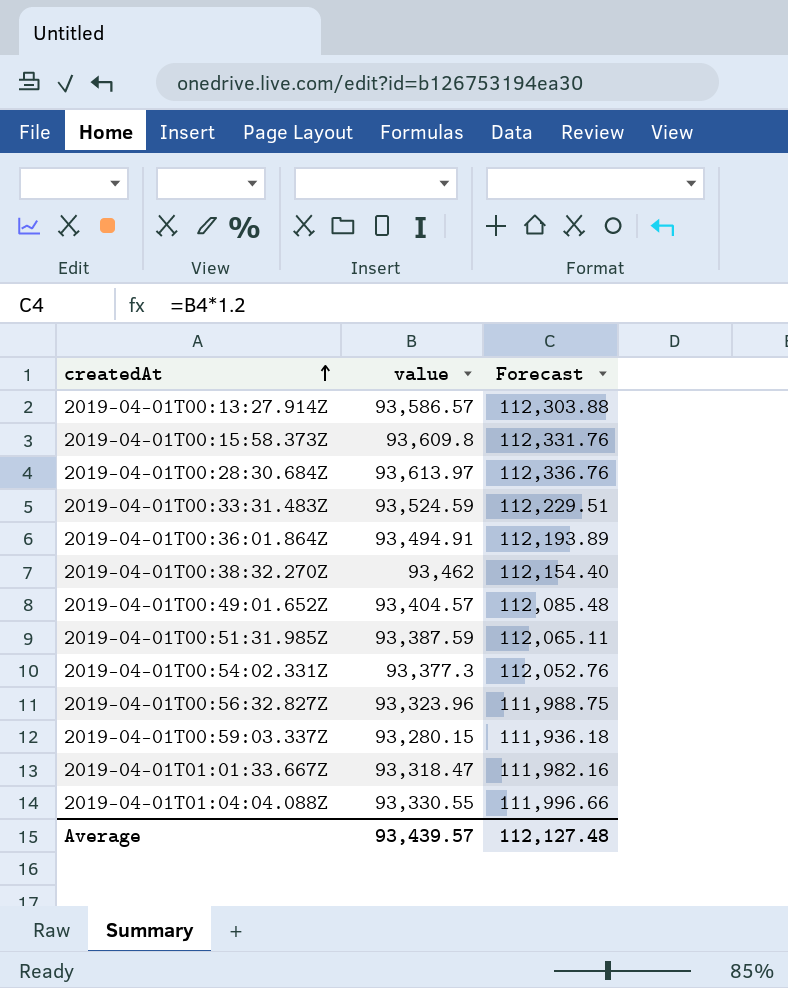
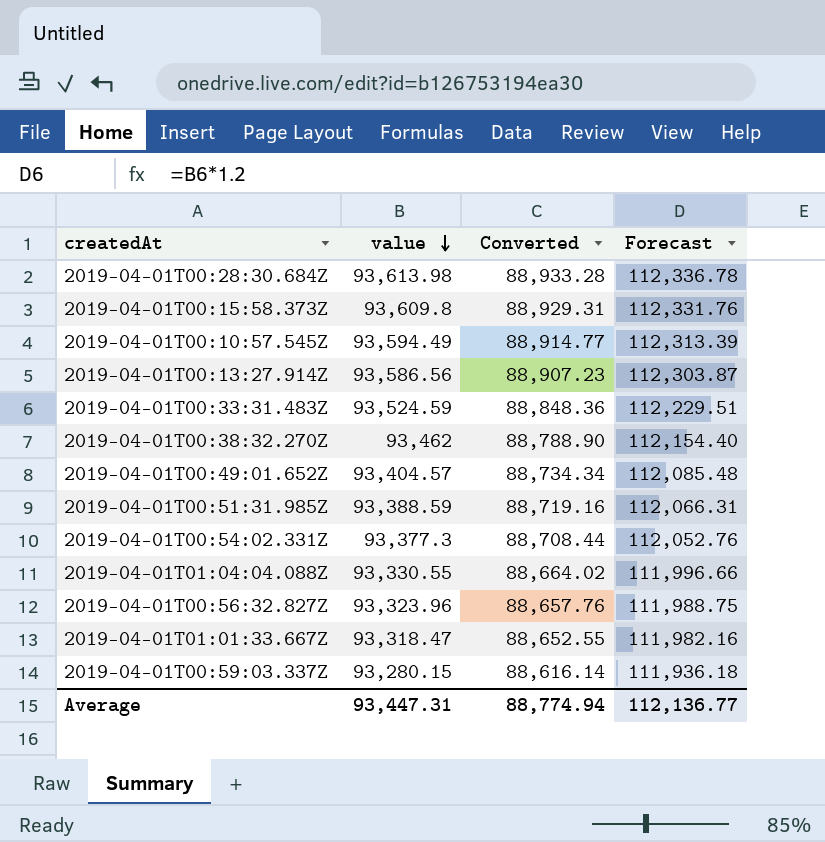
row order: createdAt ascending -> value descending
column Converted | formula: none -> [value] * 0.95
row 2019-04-01T00:36:01.864Z: 93,494.91 | 112,193.89 -> none
2019-04-01T00:28:30.684Z | value: 93,613.97 -> 93,613.98
2019-04-01T00:28:30.684Z | Forecast: 112,336.76 -> 112,336.78
row 2019-04-01T00:10:57.545Z: none -> 93,594.49 | 88,914.77 | 112,313.39
2019-04-01T00:13:27.914Z | value: 93,586.57 -> 93,586.56
2019-04-01T00:13:27.914Z | Forecast: 112,303.88 -> 112,303.87
2019-04-01T00:51:31.985Z | value: 93,387.59 -> 93,388.59
2019-04-01T00:51:31.985Z | Forecast: 112,065.11 -> 112,066.31
Average | value: 93,439.57 -> 93,447.31
Average | Forecast: 112,127.48 -> 112,136.77

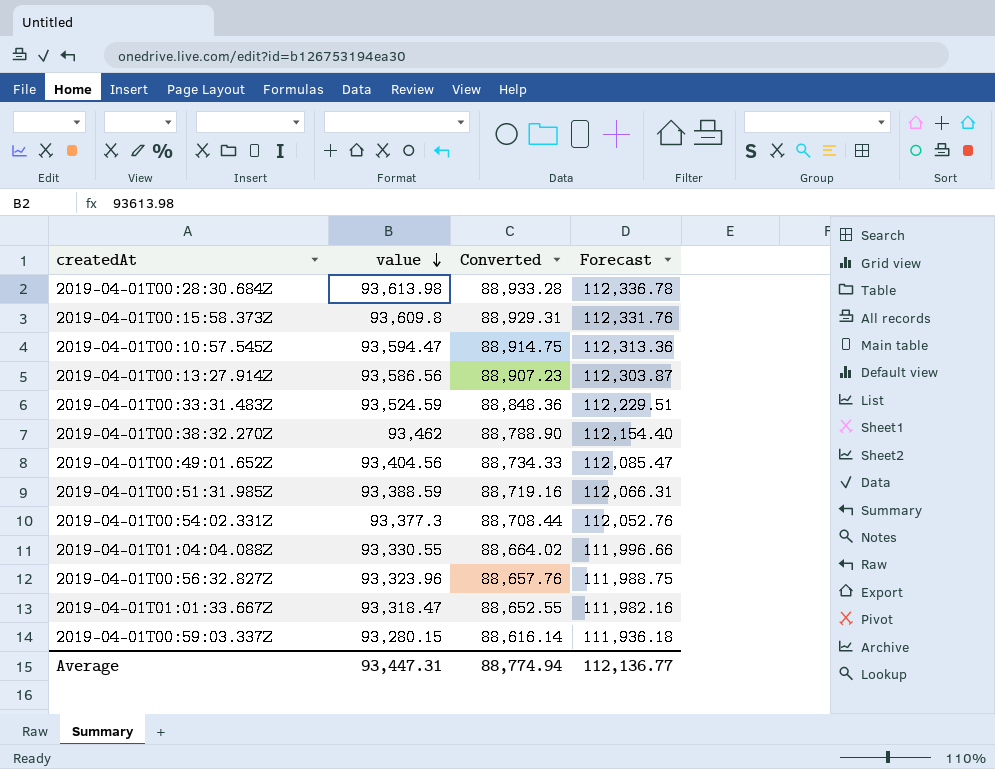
2019-04-01T00:10:57.545Z | value: 93,594.49 -> 93,594.47
2019-04-01T00:10:57.545Z | Converted: 88,914.77 -> 88,914.75
2019-04-01T00:10:57.545Z | Forecast: 112,313.39 -> 112,313.36
2019-04-01T00:49:01.652Z | value: 93,404.57 -> 93,404.56
2019-04-01T00:49:01.652Z | Converted: 88,734.34 -> 88,734.33
2019-04-01T00:49:01.652Z | Forecast: 112,085.48 -> 112,085.47

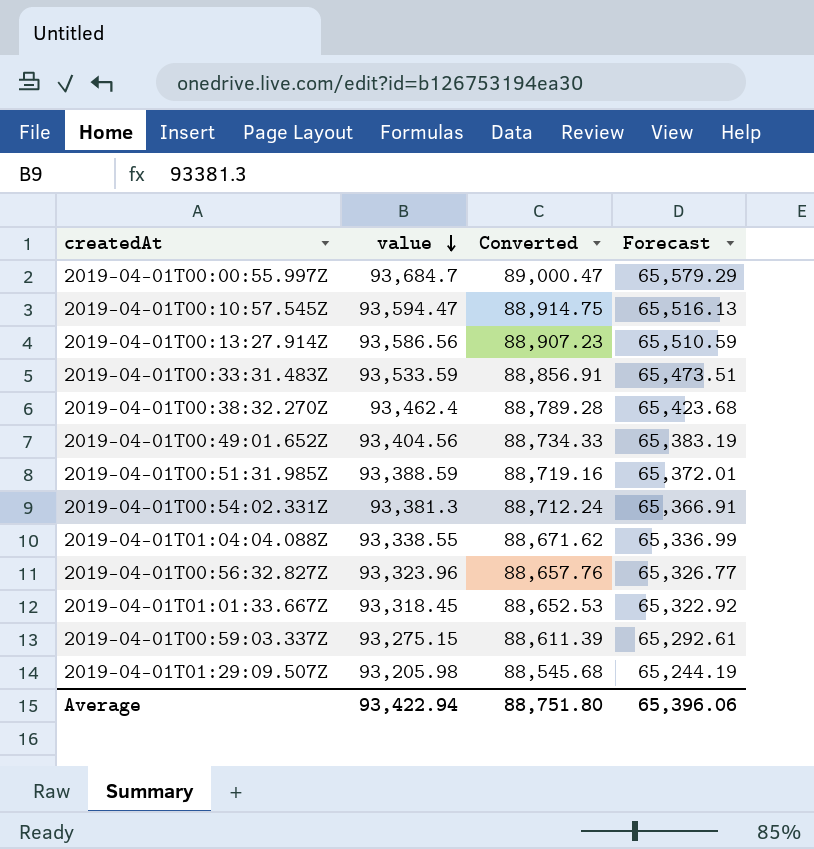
column Forecast | formula: [value] * 1.2 -> [value] * 0.7
row 2019-04-01T00:28:30.684Z: 93,613.98 | 88,933.28 | 112,336.78 -> none
row 2019-04-01T00:15:58.373Z: 93,609.8 | 88,929.31 | 112,331.76 -> none
row 2019-04-01T00:00:55.997Z: none -> 93,684.7 | 89,000.47 | 65,579.29
2019-04-01T00:33:31.483Z | value: 93,524.59 -> 93,533.59
2019-04-01T00:33:31.483Z | Converted: 88,848.36 -> 88,856.91
2019-04-01T00:38:32.270Z | value: 93,462 -> 93,462.4
2019-04-01T00:38:32.270Z | Converted: 88,788.90 -> 88,789.28
2019-04-01T00:54:02.331Z | value: 93,377.3 -> 93,381.3
2019-04-01T00:54:02.331Z | Converted: 88,708.44 -> 88,712.24
2019-04-01T01:04:04.088Z | value: 93,330.55 -> 93,338.55
2019-04-01T01:04:04.088Z | Converted: 88,664.02 -> 88,671.62
2019-04-01T01:01:33.667Z | value: 93,318.47 -> 93,318.45
2019-04-01T01:01:33.667Z | Converted: 88,652.55 -> 88,652.53
2019-04-01T00:59:03.337Z | value: 93,280.15 -> 93,275.15
2019-04-01T00:59:03.337Z | Converted: 88,616.14 -> 88,611.39
row 2019-04-01T01:29:09.507Z: none -> 93,205.98 | 88,545.68 | 65,244.19
Average | value: 93,447.31 -> 93,422.94
Average | Converted: 88,774.94 -> 88,751.80
Average | Forecast: 112,136.77 -> 65,396.06

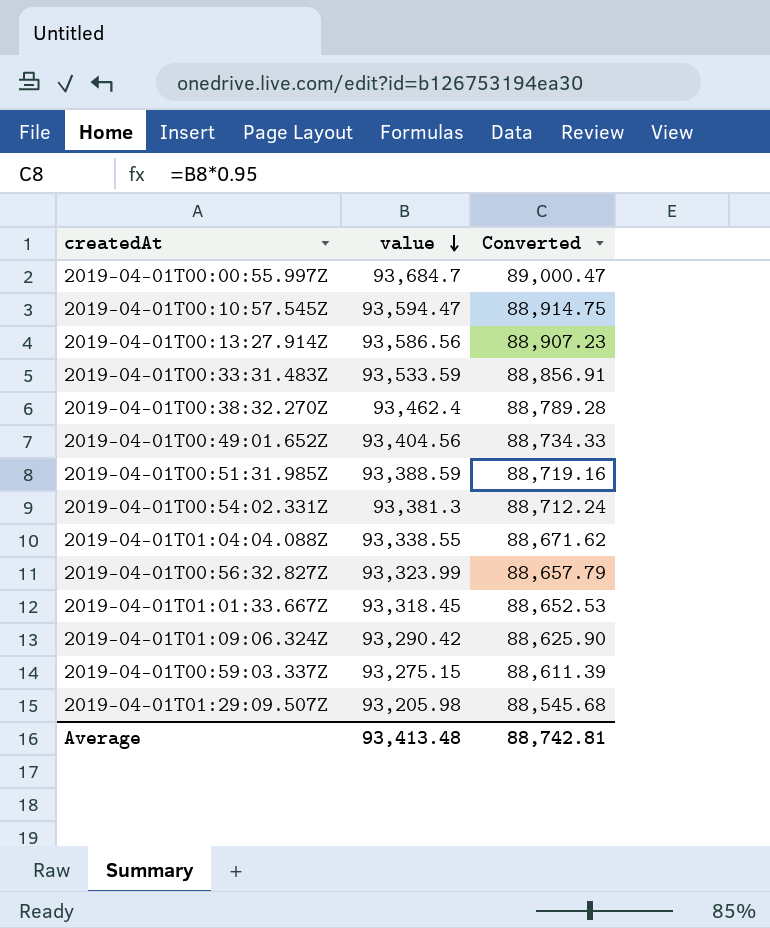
column Forecast | formula: [value] * 0.7 -> none
2019-04-01T00:56:32.827Z | value: 93,323.96 -> 93,323.99
2019-04-01T00:56:32.827Z | Converted: 88,657.76 -> 88,657.79
row 2019-04-01T01:09:06.324Z: none -> 93,290.42 | 88,625.90
Average | value: 93,422.94 -> 93,413.48
Average | Converted: 88,751.80 -> 88,742.81

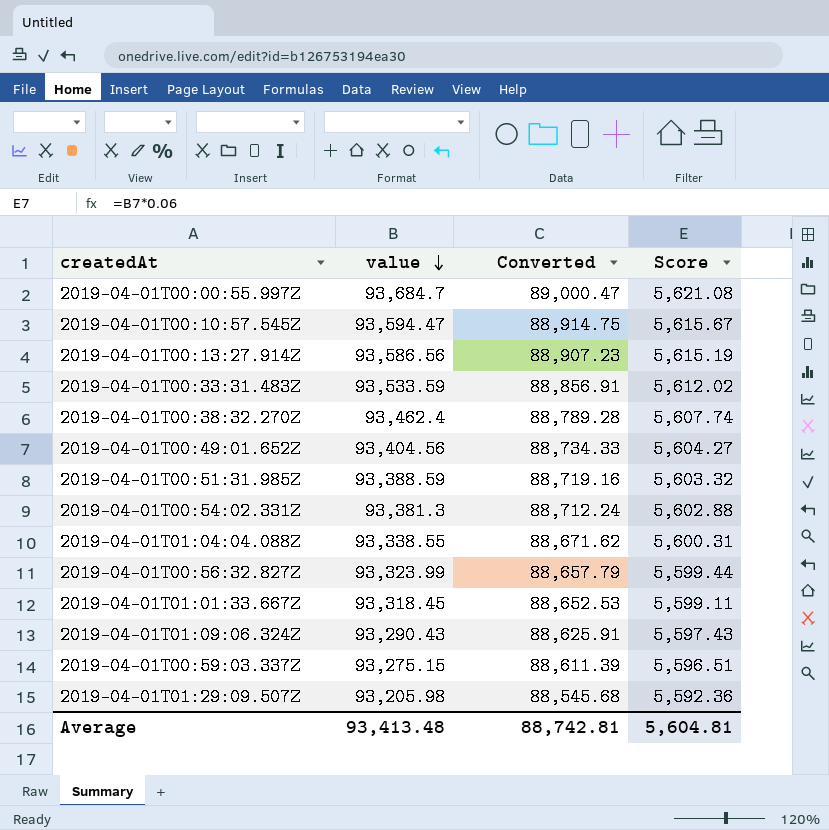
column Score | formula: none -> [value] * 0.06
2019-04-01T01:09:06.324Z | value: 93,290.42 -> 93,290.43
2019-04-01T01:09:06.324Z | Converted: 88,625.90 -> 88,625.91

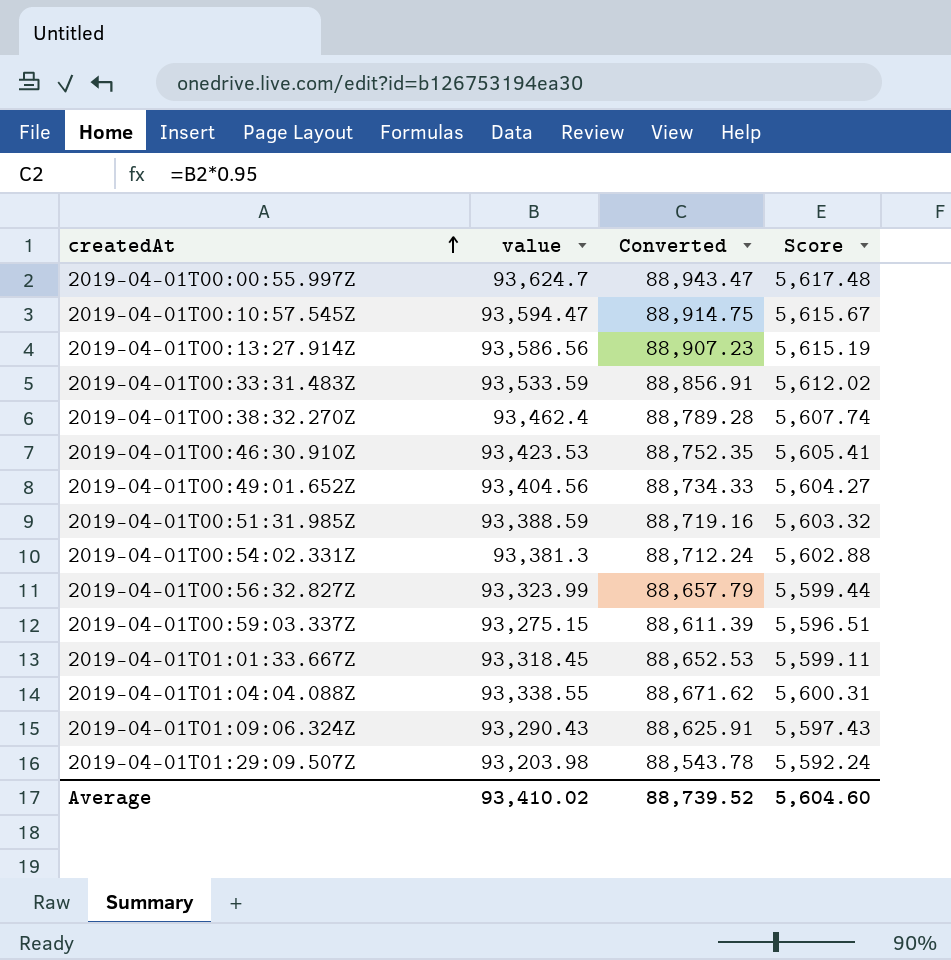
row order: value descending -> createdAt ascending
2019-04-01T00:00:55.997Z | value: 93,684.7 -> 93,624.7
2019-04-01T00:00:55.997Z | Converted: 89,000.47 -> 88,943.47
2019-04-01T00:00:55.997Z | Score: 5,621.08 -> 5,617.48
row 2019-04-01T00:46:30.910Z: none -> 93,423.53 | 88,752.35 | 5,605.41
2019-04-01T01:29:09.507Z | value: 93,205.98 -> 93,203.98
2019-04-01T01:29:09.507Z | Converted: 88,545.68 -> 88,543.78
2019-04-01T01:29:09.507Z | Score: 5,592.36 -> 5,592.24
Average | value: 93,413.48 -> 93,410.02
Average | Converted: 88,742.81 -> 88,739.52
Average | Score: 5,604.81 -> 5,604.60

